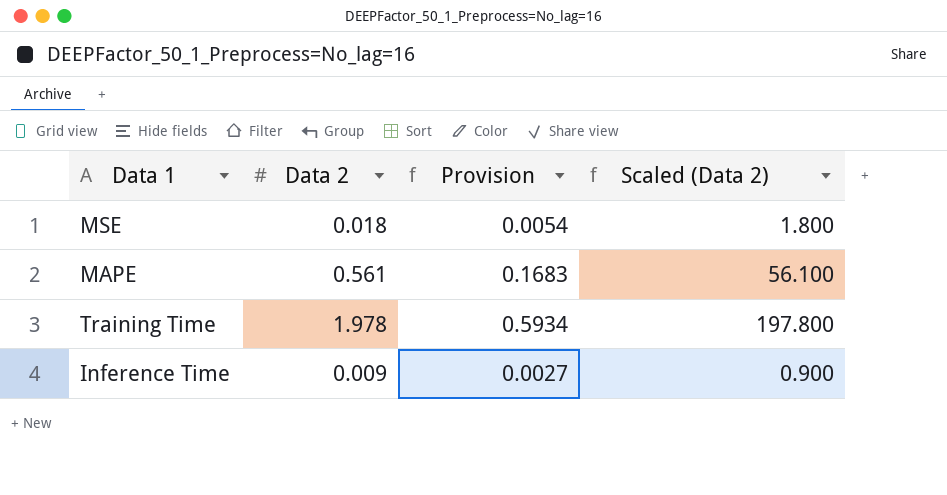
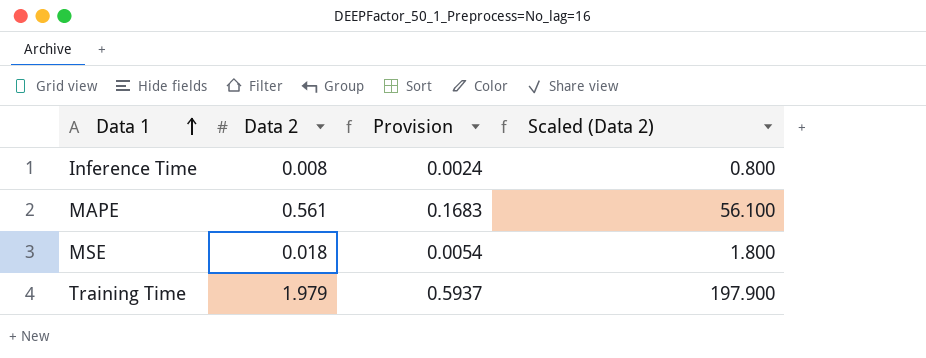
row order: none -> Data 1 ascending
Inference Time | Data 2: 0.009 -> 0.008
Inference Time | Provision: 0.0027 -> 0.0024
Inference Time | Scaled (Data 2): 0.900 -> 0.800
Training Time | Data 2: 1.978 -> 1.979
Training Time | Provision: 0.5934 -> 0.5937
Training Time | Scaled (Data 2): 197.800 -> 197.900

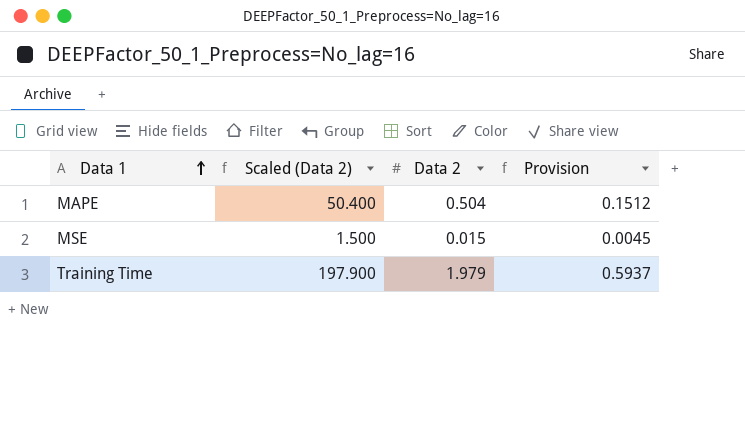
column Scaled (Data 2) | position: 4 -> 2
row Inference Time: 0.008 | 0.0024 | 0.800 -> none
MAPE | Scaled (Data 2): 56.100 -> 50.400
MAPE | Data 2: 0.561 -> 0.504
MAPE | Provision: 0.1683 -> 0.1512
MSE | Scaled (Data 2): 1.800 -> 1.500
MSE | Data 2: 0.018 -> 0.015
MSE | Provision: 0.0054 -> 0.0045

